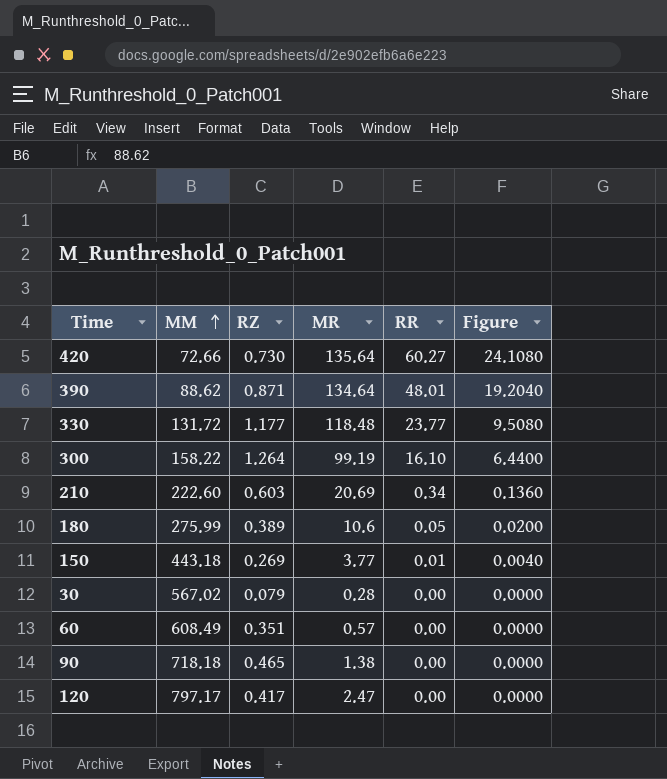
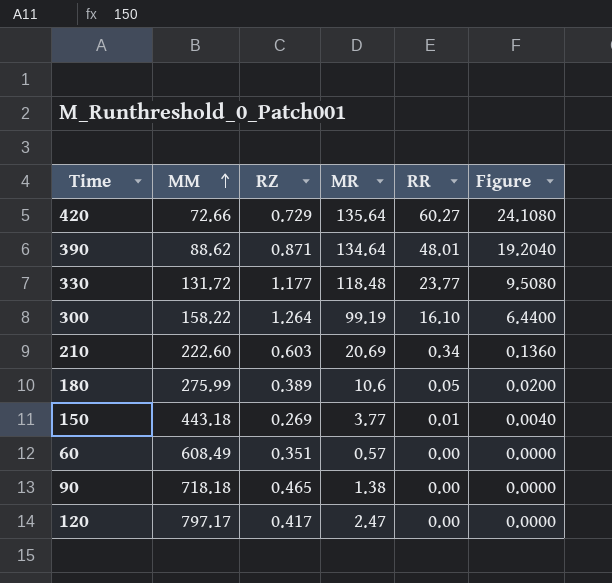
row 30: 567.02 | 0.079 | 0.28 | 0.00 | 0.0000 -> none
420 | RZ: 0.730 -> 0.729

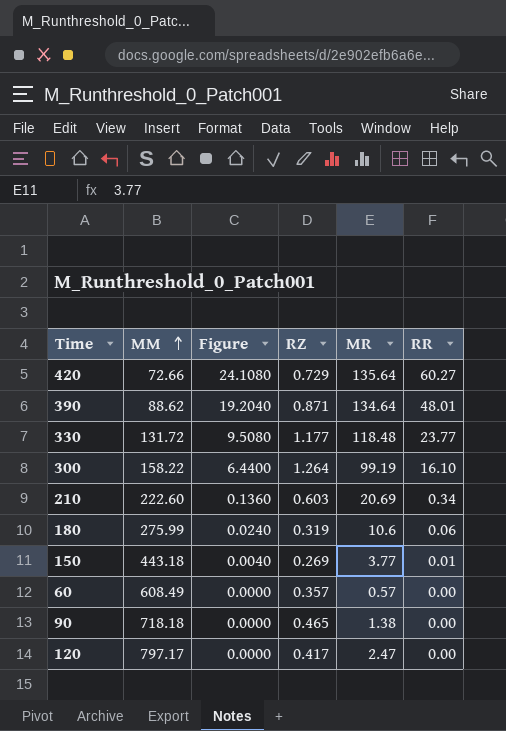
column Figure | position: 6 -> 3
180 | Figure: 0.0200 -> 0.0240
180 | RZ: 0.389 -> 0.319
180 | RR: 0.05 -> 0.06
60 | RZ: 0.351 -> 0.357

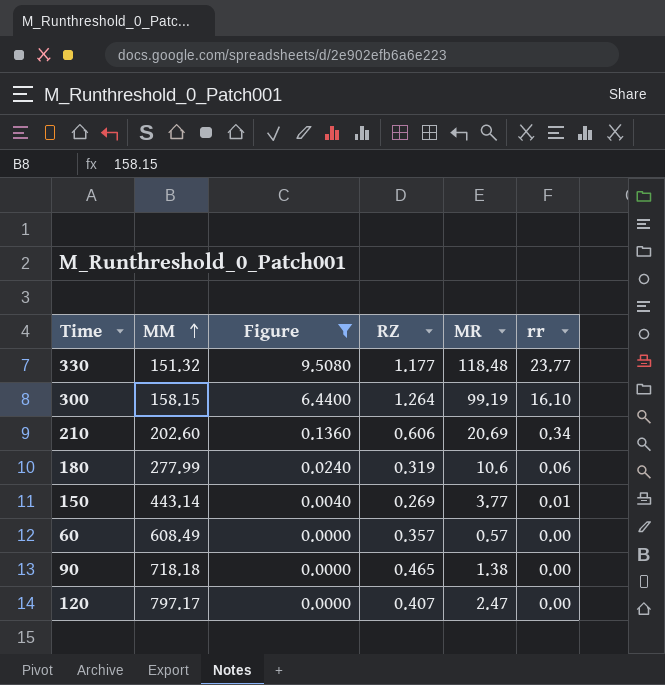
filter: none -> Figure <= 9.5080
column name: RR -> rr
330 | MM: 131.72 -> 151.32
300 | MM: 158.22 -> 158.15
210 | MM: 222.60 -> 202.60
210 | RZ: 0.603 -> 0.606
180 | MM: 275.99 -> 277.99
150 | MM: 443.18 -> 443.14
120 | RZ: 0.417 -> 0.407

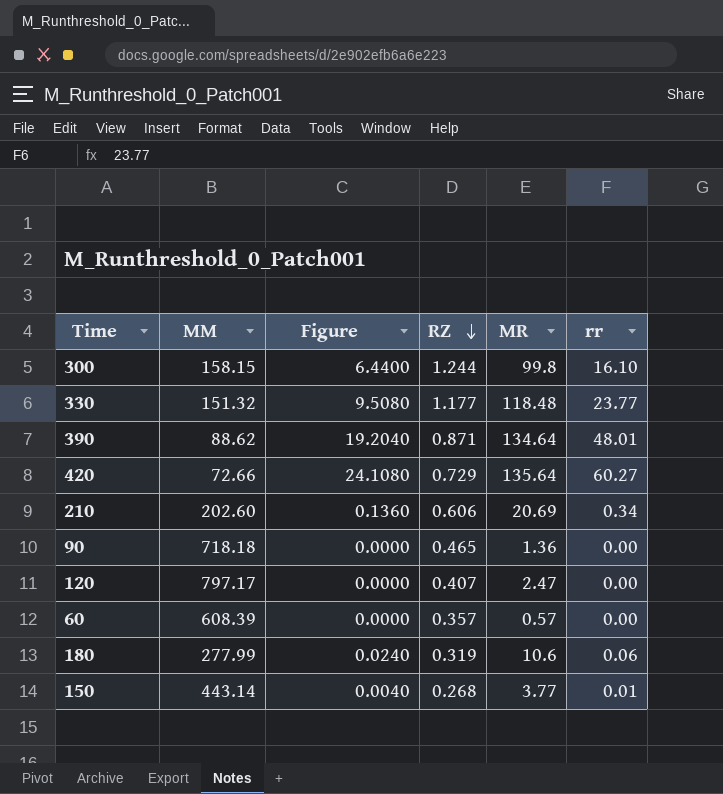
filter: Figure <= 9.5080 -> none
row order: MM ascending -> RZ descending
300 | RZ: 1.264 -> 1.244
300 | MR: 99.19 -> 99.8
90 | MR: 1.38 -> 1.36
60 | MM: 608.49 -> 608.39
150 | RZ: 0.269 -> 0.268

